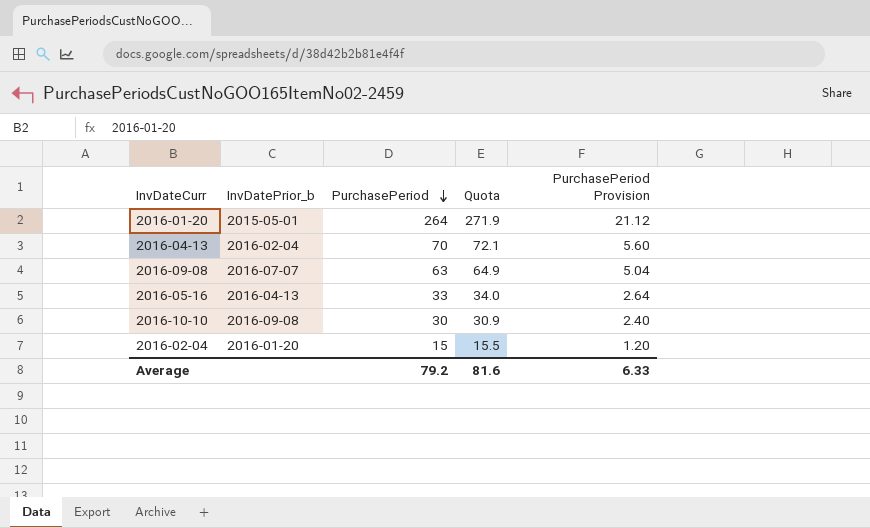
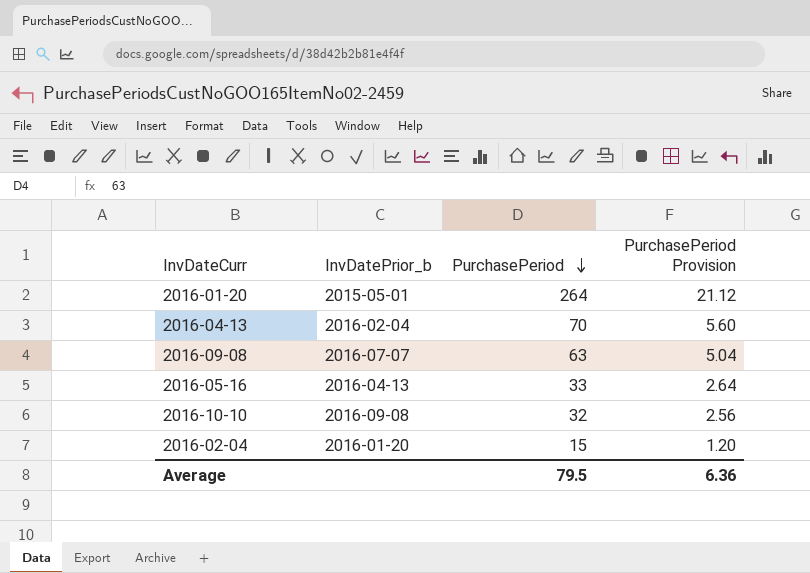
column Quota | formula: [PurchasePeriod] * 1.03 -> none
2016-10-10 | PurchasePeriod: 30 -> 32
2016-10-10 | PurchasePeriod Provision: 2.40 -> 2.56
Average | PurchasePeriod: 79.2 -> 79.5
Average | PurchasePeriod Provision: 6.33 -> 6.36

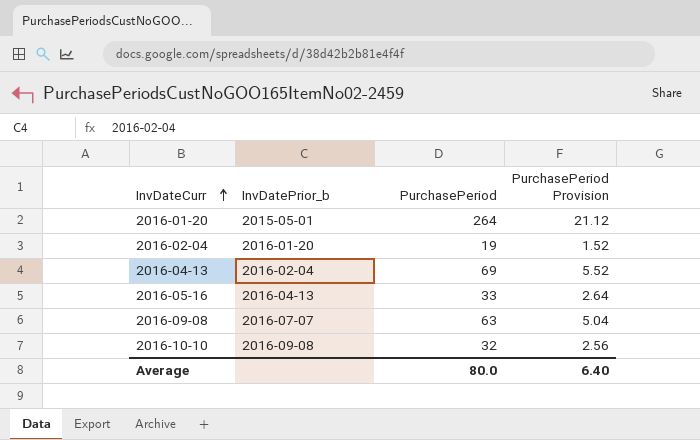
row order: PurchasePeriod descending -> InvDateCurr ascending
2016-02-04 | PurchasePeriod: 15 -> 19
2016-02-04 | PurchasePeriod Provision: 1.20 -> 1.52
2016-04-13 | PurchasePeriod: 70 -> 69
2016-04-13 | PurchasePeriod Provision: 5.60 -> 5.52
Average | PurchasePeriod: 79.5 -> 80.0
Average | PurchasePeriod Provision: 6.36 -> 6.40

